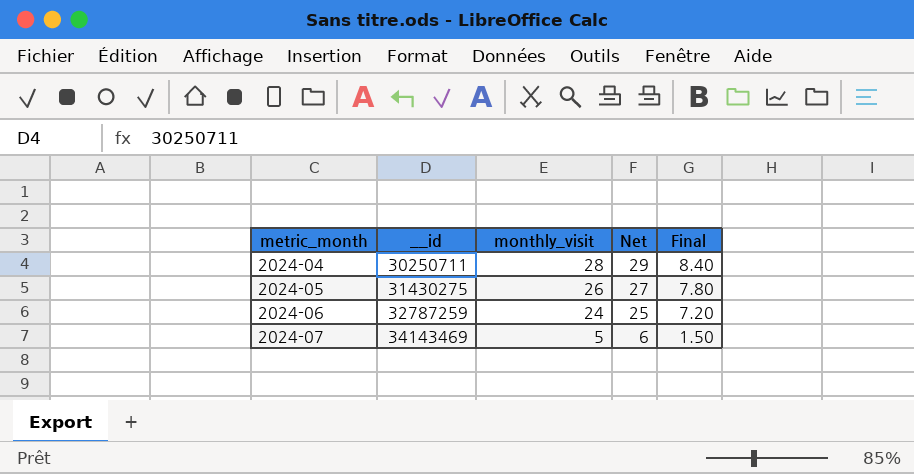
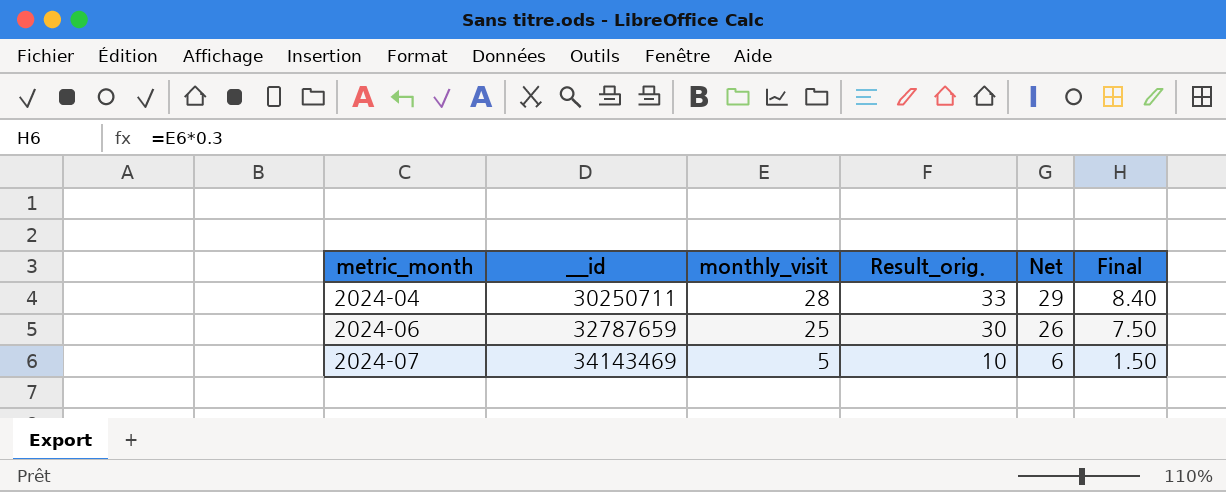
column Result_orig. | formula: none -> [monthly_visit] + 5
row 2024-05: 31430275 | 26 | 27 | 7.80 -> none
2024-06 | __id: 32787259 -> 32787659
2024-06 | monthly_visit: 24 -> 25
2024-06 | Net: 25 -> 26
2024-06 | Final: 7.20 -> 7.50

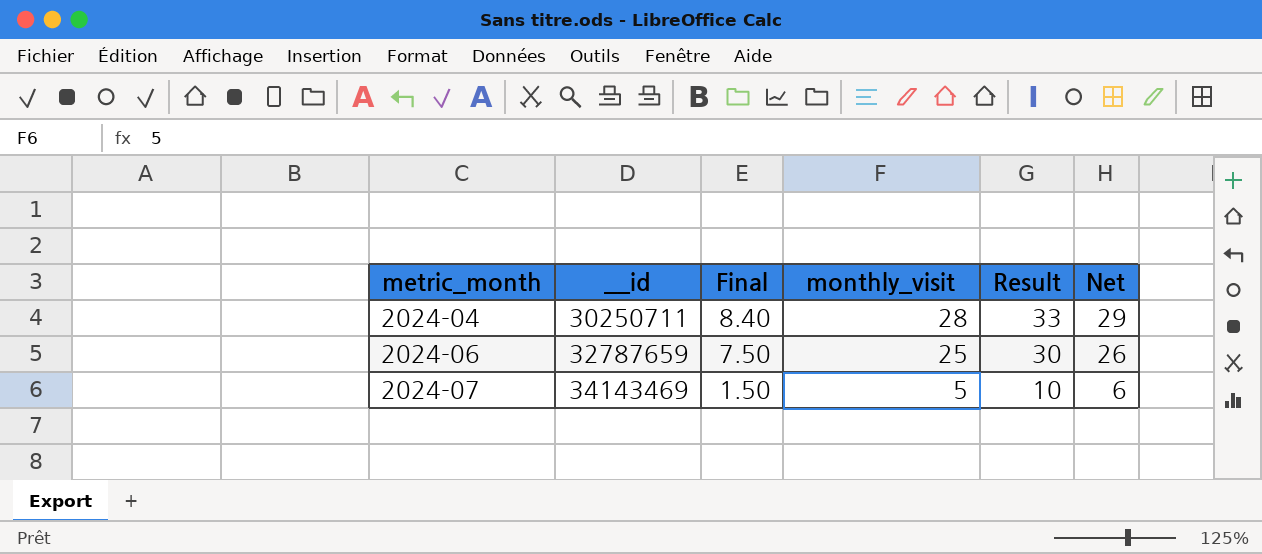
column Final | position: 6 -> 3
column name: Result_orig. -> Result

